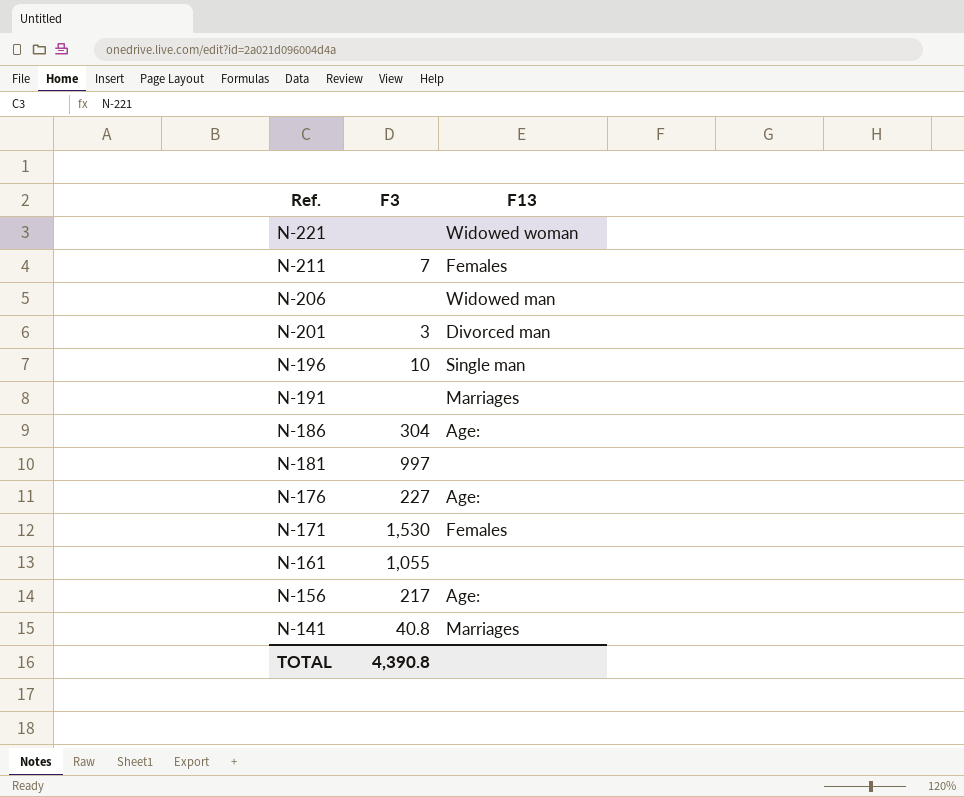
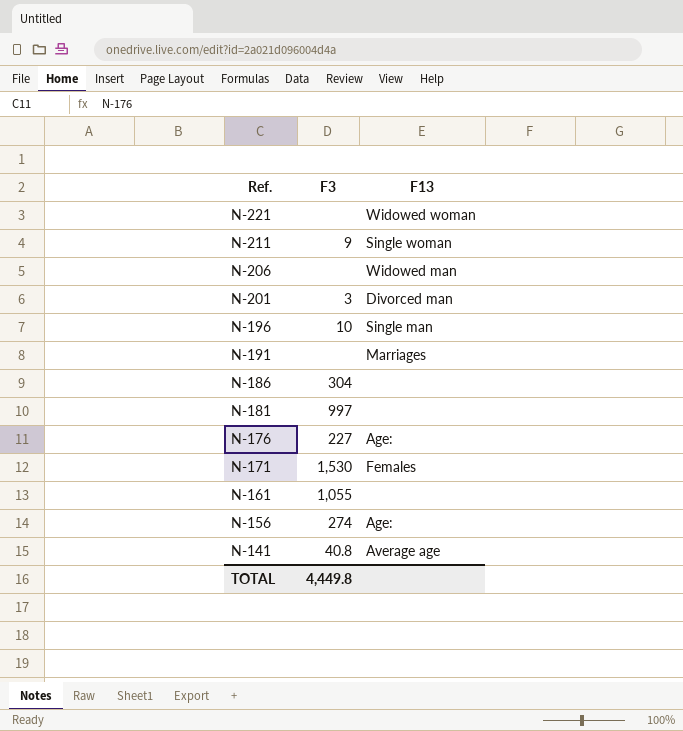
N-211 | F3: 7 -> 9
N-211 | F13: Females -> Single woman
N-186 | F13: Age: -> none
N-156 | F3: 217 -> 274
N-141 | F13: Marriages -> Average age
TOTAL | F3: 4,390.8 -> 4,449.8

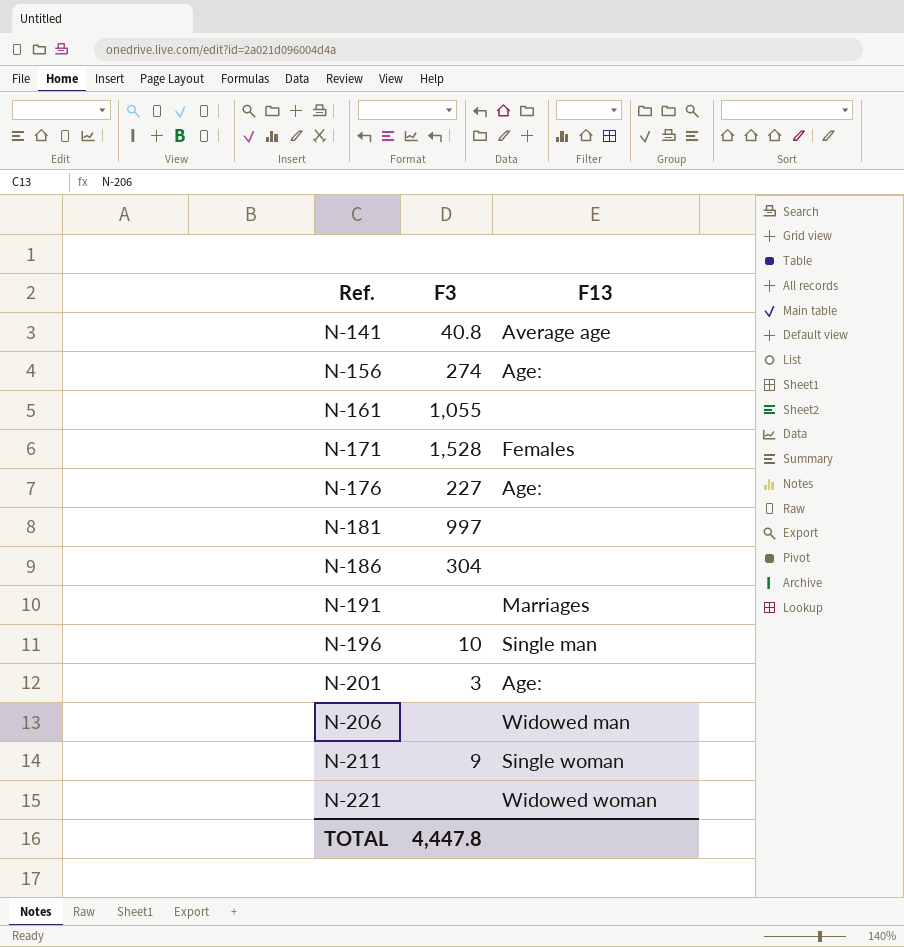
row order: Ref. descending -> Ref. ascending
N-171 | F3: 1,530 -> 1,528
N-201 | F13: Divorced man -> Age:
TOTAL | F3: 4,449.8 -> 4,447.8

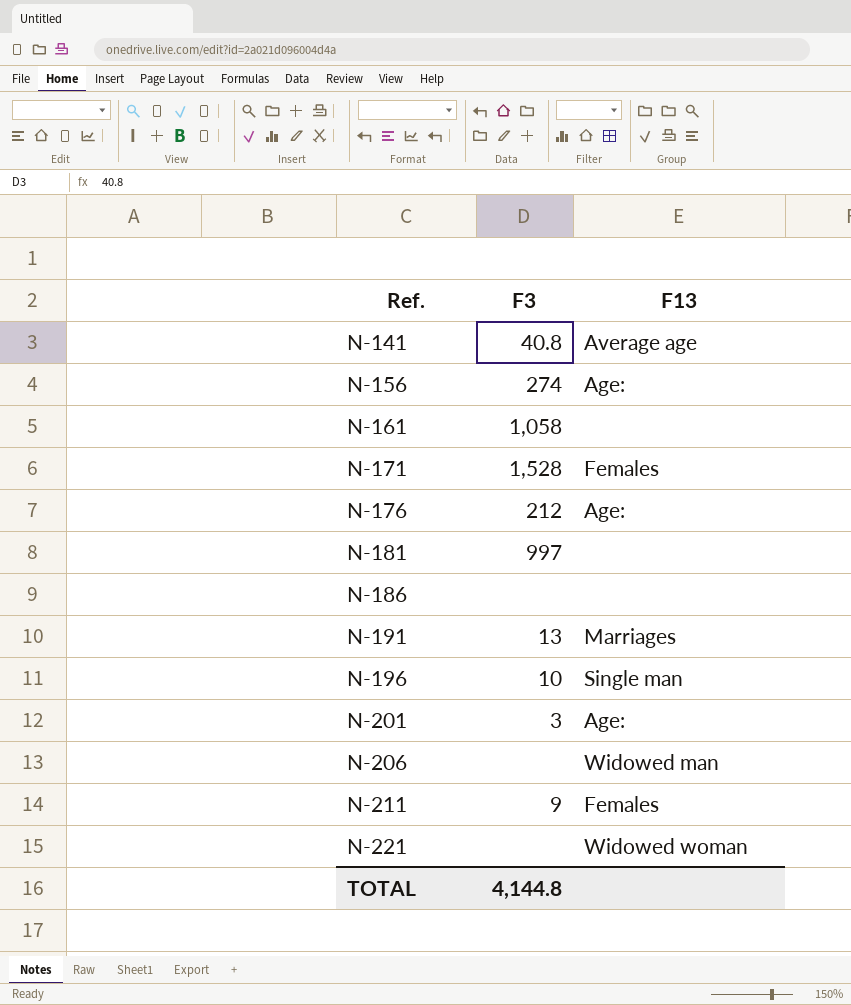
N-161 | F3: 1,055 -> 1,058
N-176 | F3: 227 -> 212
N-186 | F3: 304 -> none
N-191 | F3: none -> 13
N-211 | F13: Single woman -> Females
TOTAL | F3: 4,447.8 -> 4,144.8

